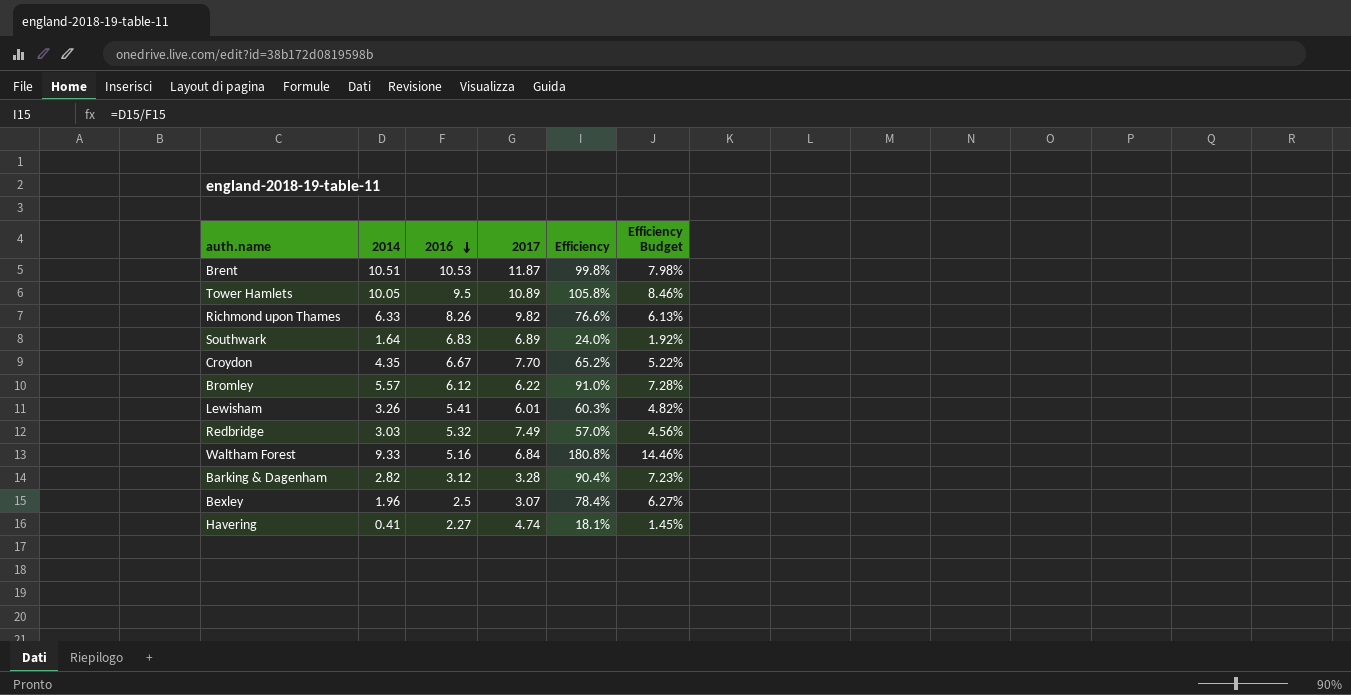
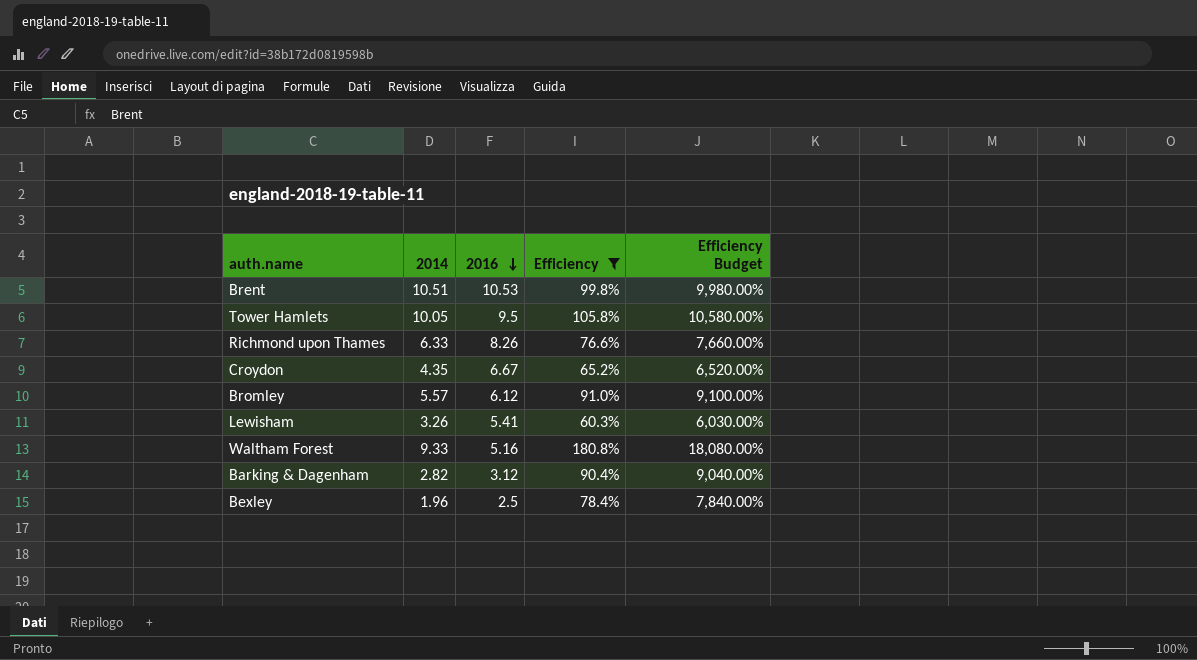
filter: none -> Efficiency >= 60.3%
column 2017 | position: 4 -> none
column Efficiency Budget | formula: [Efficiency] * 0.08 -> [Efficiency] * 100

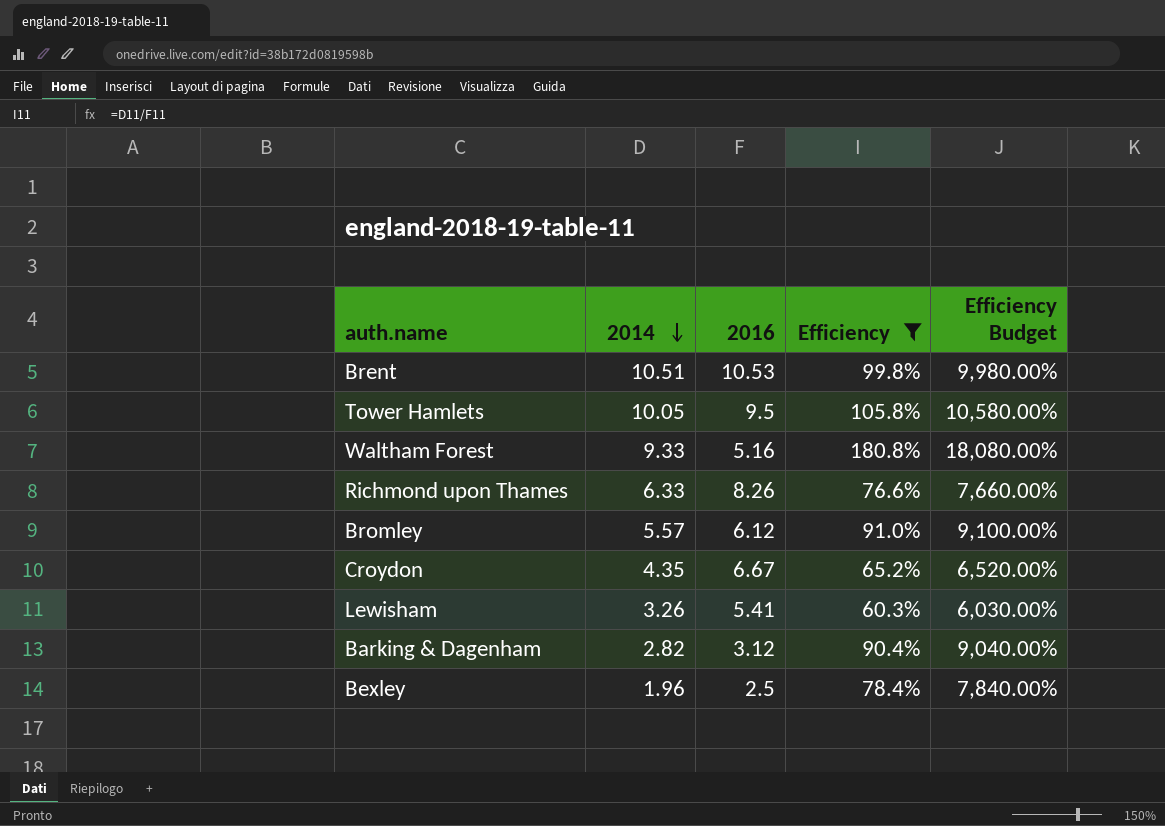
row order: 2016 descending -> 2014 descending

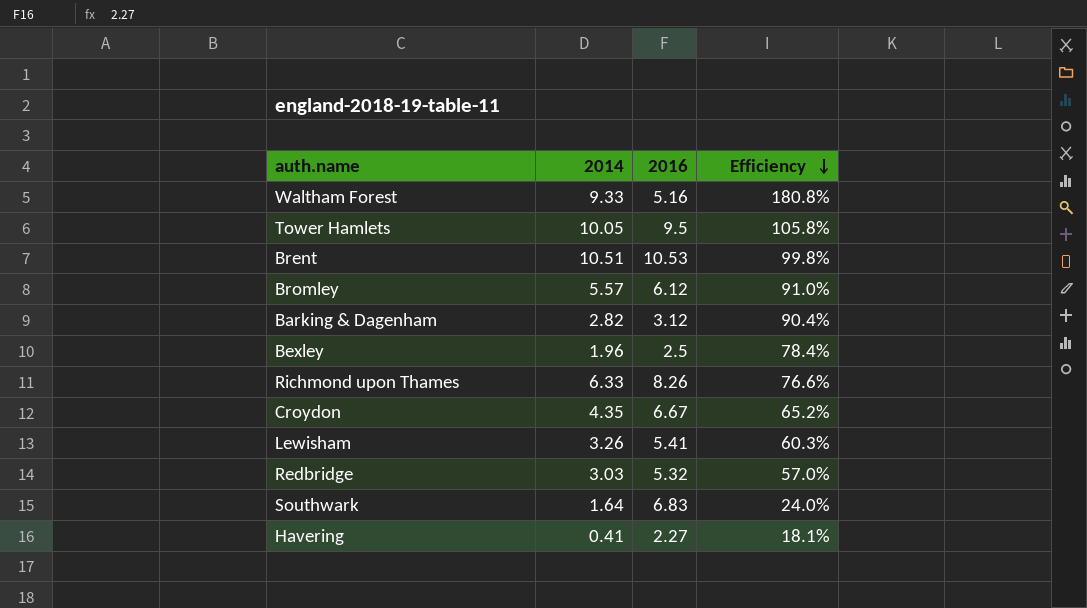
filter: Efficiency >= 60.3% -> none
row order: 2014 descending -> Efficiency descending
column Efficiency Budget | formula: [Efficiency] * 100 -> none

